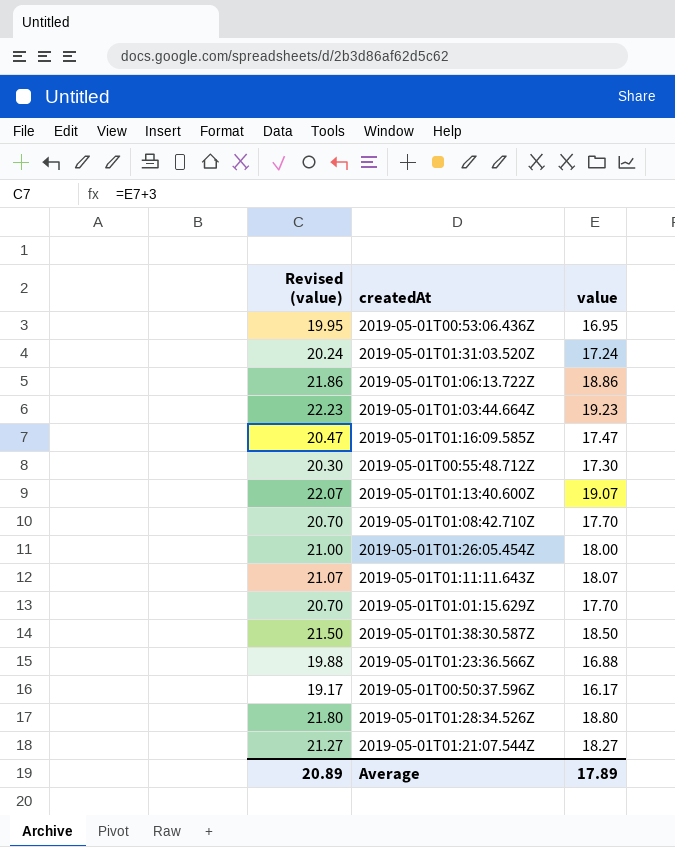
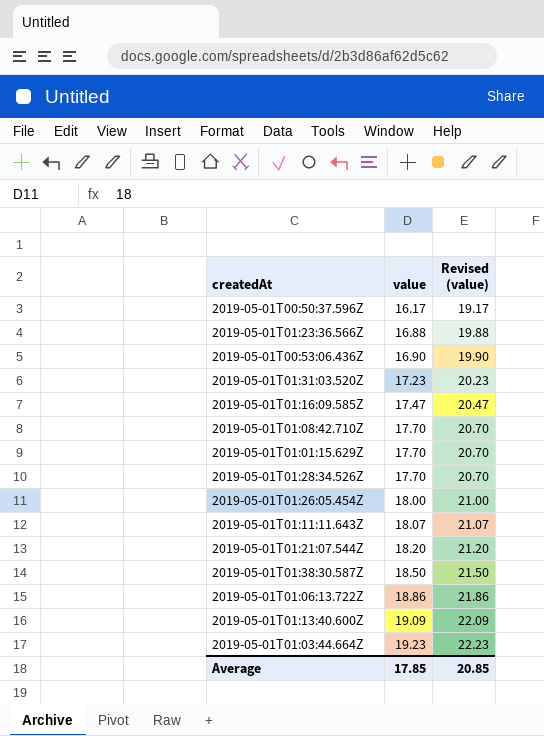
row order: none -> value ascending
column Revised (value) | position: 1 -> 3
row 2019-05-01T00:55:48.712Z: 20.30 | 17.30 -> none
2019-05-01T00:53:06.436Z | value: 16.95 -> 16.90
2019-05-01T00:53:06.436Z | Revised (value): 19.95 -> 19.90
2019-05-01T01:31:03.520Z | value: 17.24 -> 17.23
2019-05-01T01:31:03.520Z | Revised (value): 20.24 -> 20.23
2019-05-01T01:28:34.526Z | value: 18.80 -> 17.70
2019-05-01T01:28:34.526Z | Revised (value): 21.80 -> 20.70
2019-05-01T01:21:07.544Z | value: 18.27 -> 18.20
2019-05-01T01:21:07.544Z | Revised (value): 21.27 -> 21.20
2019-05-01T01:13:40.600Z | value: 19.07 -> 19.09
2019-05-01T01:13:40.600Z | Revised (value): 22.07 -> 22.09
Average | value: 17.89 -> 17.85
Average | Revised (value): 20.89 -> 20.85

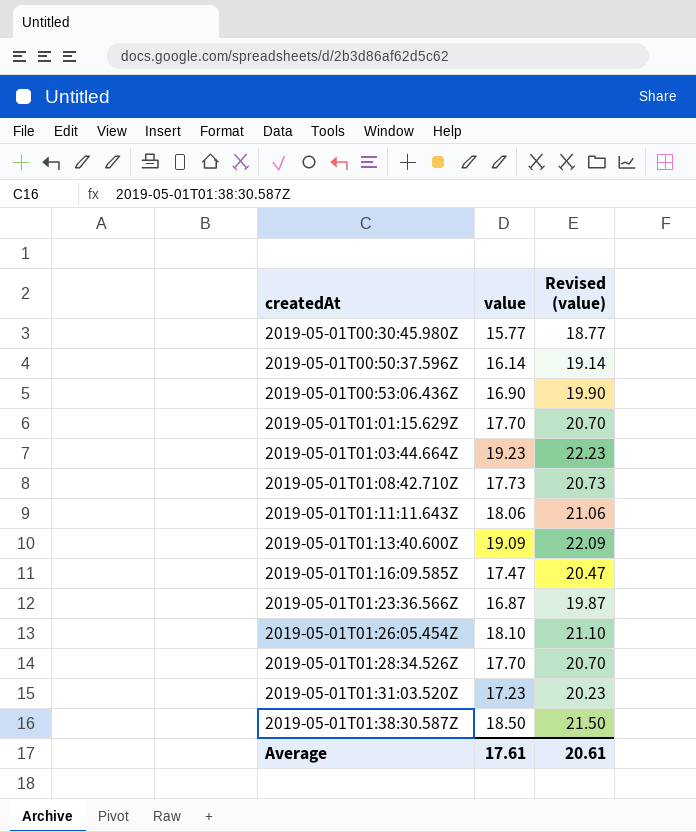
row order: value ascending -> createdAt ascending
row 2019-05-01T01:21:07.544Z: 18.20 | 21.20 -> none
row 2019-05-01T01:06:13.722Z: 18.86 | 21.86 -> none
row 2019-05-01T00:30:45.980Z: none -> 15.77 | 18.77
2019-05-01T00:50:37.596Z | value: 16.17 -> 16.14
2019-05-01T00:50:37.596Z | Revised (value): 19.17 -> 19.14
2019-05-01T01:08:42.710Z | value: 17.70 -> 17.73
2019-05-01T01:08:42.710Z | Revised (value): 20.70 -> 20.73
2019-05-01T01:11:11.643Z | value: 18.07 -> 18.06
2019-05-01T01:11:11.643Z | Revised (value): 21.07 -> 21.06
2019-05-01T01:23:36.566Z | value: 16.88 -> 16.87
2019-05-01T01:23:36.566Z | Revised (value): 19.88 -> 19.87
2019-05-01T01:26:05.454Z | value: 18.00 -> 18.10
2019-05-01T01:26:05.454Z | Revised (value): 21.00 -> 21.10
Average | value: 17.85 -> 17.61
Average | Revised (value): 20.85 -> 20.61

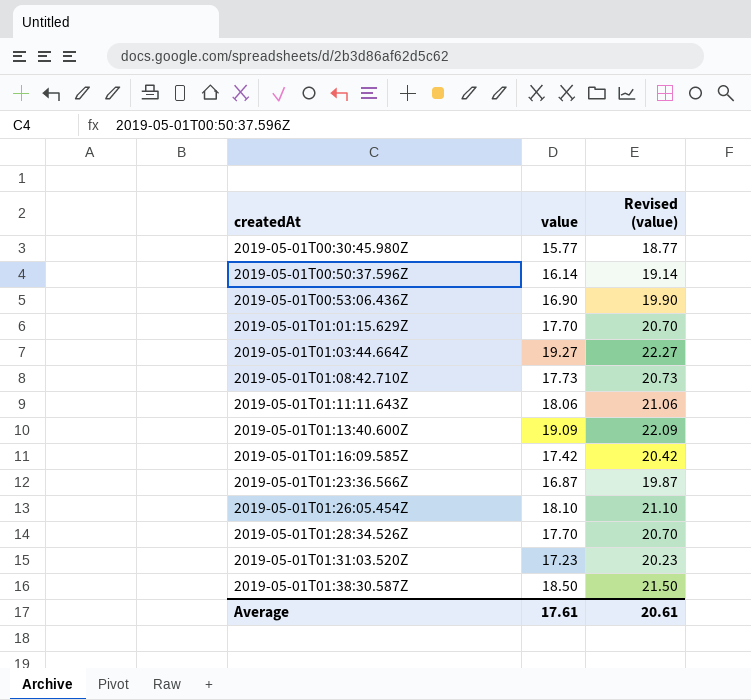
2019-05-01T01:03:44.664Z | value: 19.23 -> 19.27
2019-05-01T01:03:44.664Z | Revised (value): 22.23 -> 22.27
2019-05-01T01:16:09.585Z | value: 17.47 -> 17.42
2019-05-01T01:16:09.585Z | Revised (value): 20.47 -> 20.42

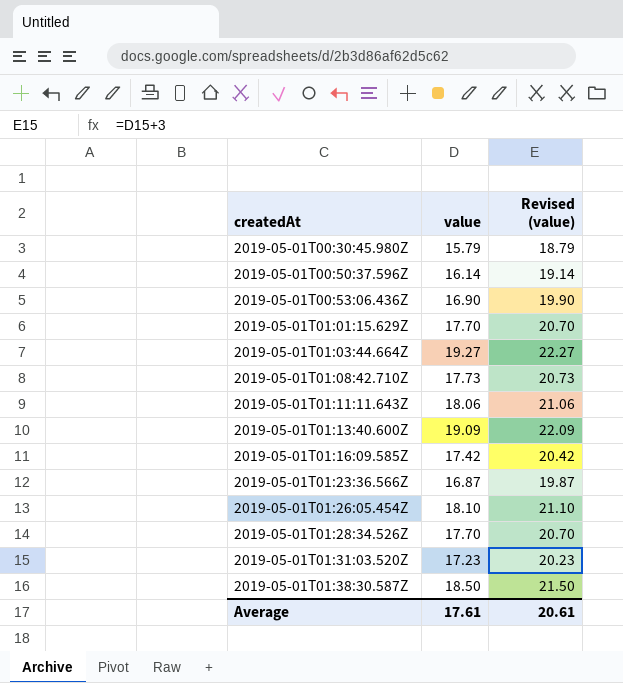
2019-05-01T00:30:45.980Z | value: 15.77 -> 15.79
2019-05-01T00:30:45.980Z | Revised (value): 18.77 -> 18.79

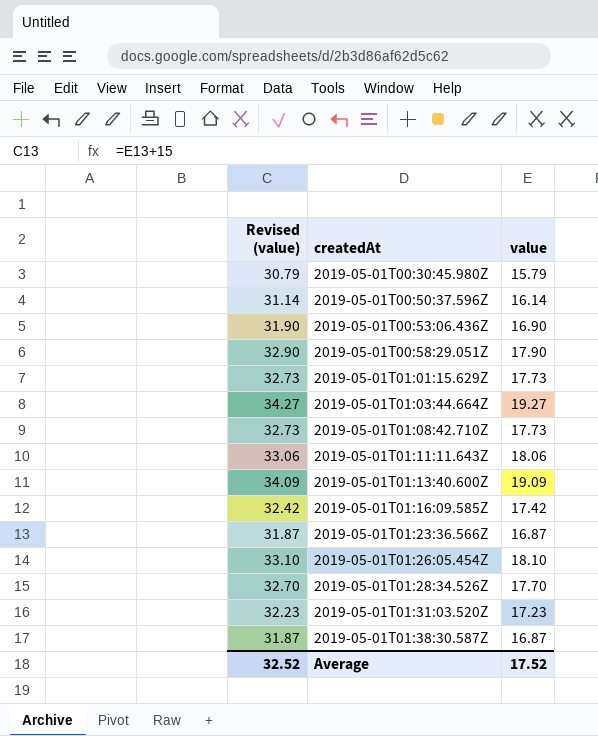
column Revised (value) | formula: [value] + 3 -> [value] + 15
column Revised (value) | position: 3 -> 1
row 2019-05-01T00:58:29.051Z: none -> 32.90 | 17.90
2019-05-01T01:01:15.629Z | value: 17.70 -> 17.73
2019-05-01T01:38:30.587Z | value: 18.50 -> 16.87
Average | Revised (value): 20.61 -> 32.52
Average | value: 17.61 -> 17.52

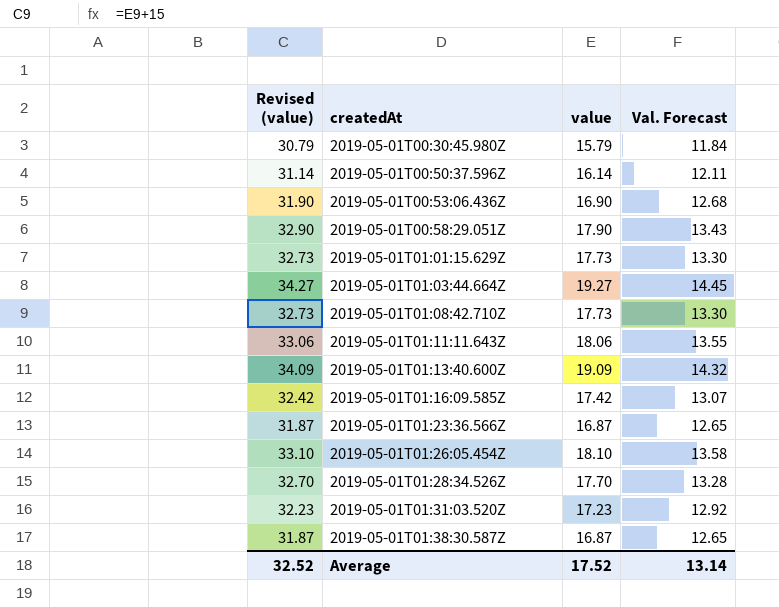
column Val. Forecast | formula: none -> [value] * 0.75

